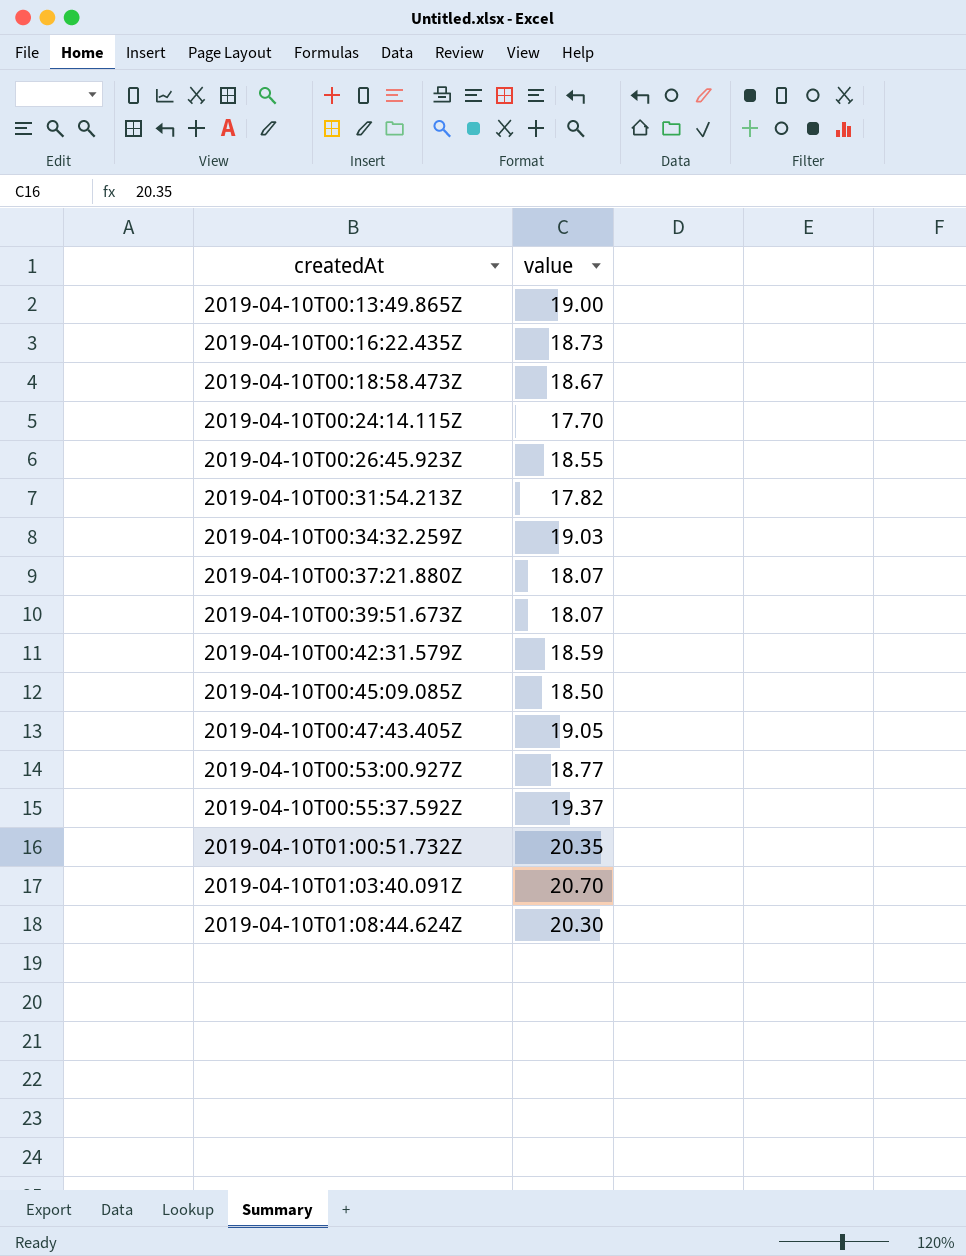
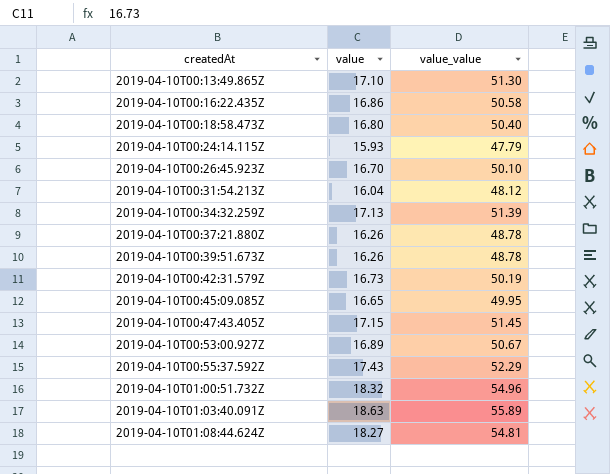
column value_value | formula: none -> [value] * 3
2019-04-10T00:13:49.865Z | value: 19.00 -> 17.10
2019-04-10T00:16:22.435Z | value: 18.73 -> 16.86
2019-04-10T00:18:58.473Z | value: 18.67 -> 16.80
2019-04-10T00:24:14.115Z | value: 17.70 -> 15.93
2019-04-10T00:26:45.923Z | value: 18.55 -> 16.70
2019-04-10T00:31:54.213Z | value: 17.82 -> 16.04
2019-04-10T00:34:32.259Z | value: 19.03 -> 17.13
2019-04-10T00:37:21.880Z | value: 18.07 -> 16.26
2019-04-10T00:39:51.673Z | value: 18.07 -> 16.26
2019-04-10T00:42:31.579Z | value: 18.59 -> 16.73
2019-04-10T00:45:09.085Z | value: 18.50 -> 16.65
2019-04-10T00:47:43.405Z | value: 19.05 -> 17.15
2019-04-10T00:53:00.927Z | value: 18.77 -> 16.89
2019-04-10T00:55:37.592Z | value: 19.37 -> 17.43
2019-04-10T01:00:51.732Z | value: 20.35 -> 18.32
2019-04-10T01:03:40.091Z | value: 20.70 -> 18.63
2019-04-10T01:08:44.624Z | value: 20.30 -> 18.27

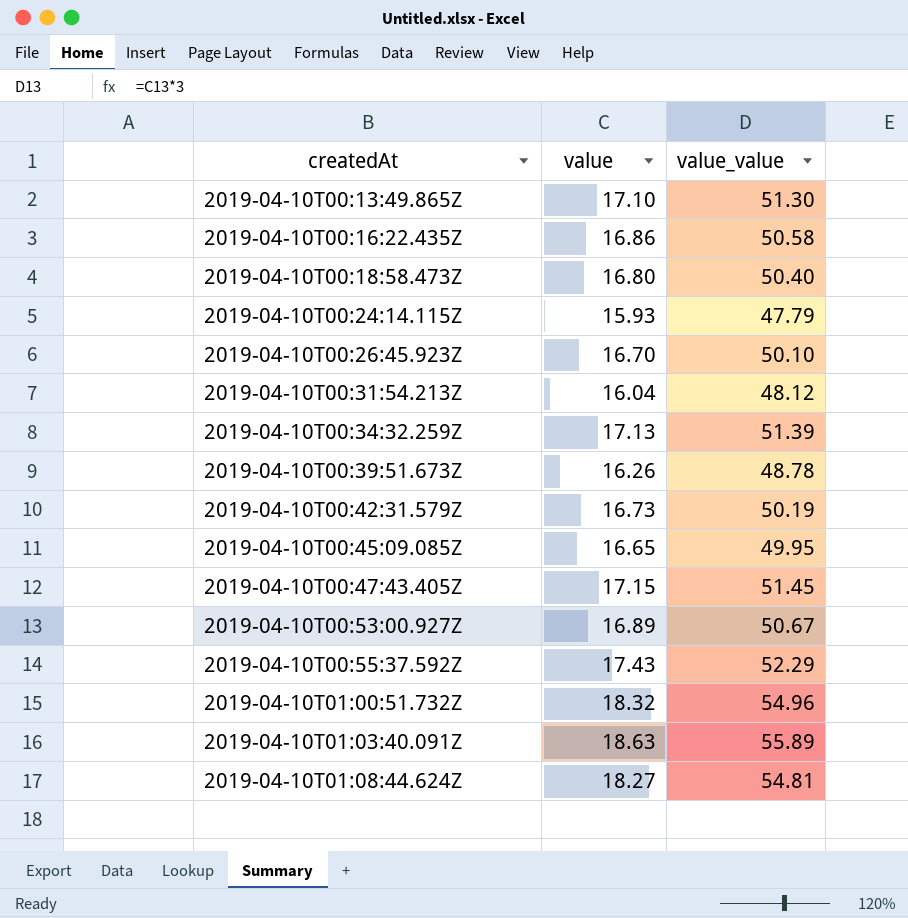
row 2019-04-10T00:37:21.880Z: 16.26 | 48.78 -> none

